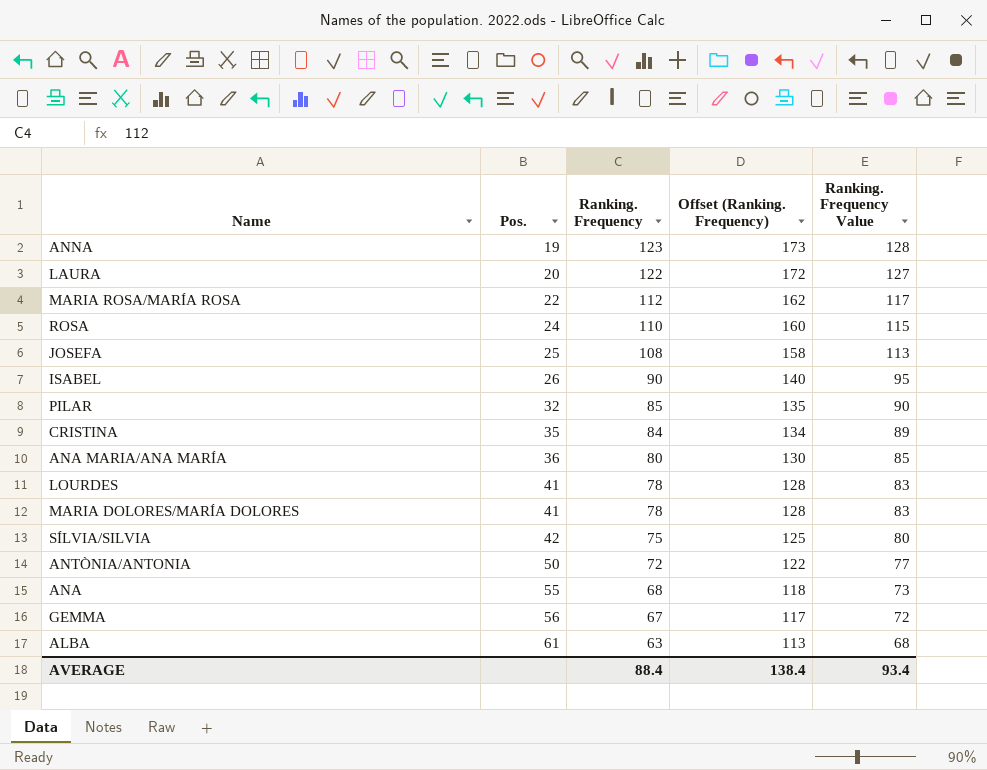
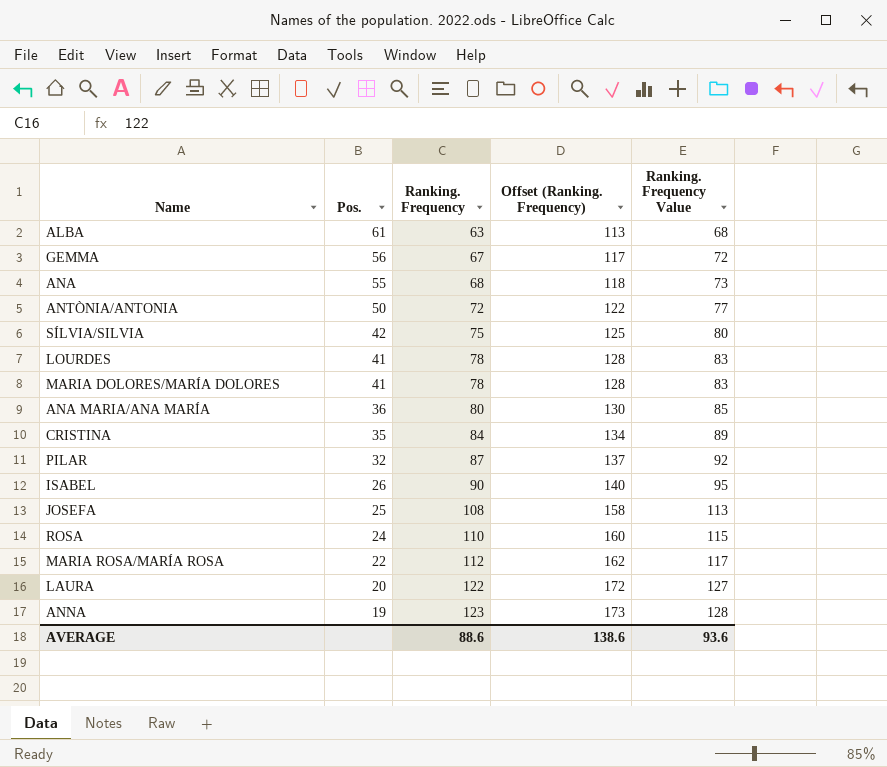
row order: Pos. ascending -> Pos. descending
PILAR | Ranking. Frequency: 85 -> 87
PILAR | Offset (Ranking. Frequency): 135 -> 137
PILAR | Ranking. Frequency Value: 90 -> 92
AVERAGE | Ranking. Frequency: 88.4 -> 88.6
AVERAGE | Offset (Ranking. Frequency): 138.4 -> 138.6
AVERAGE | Ranking. Frequency Value: 93.4 -> 93.6

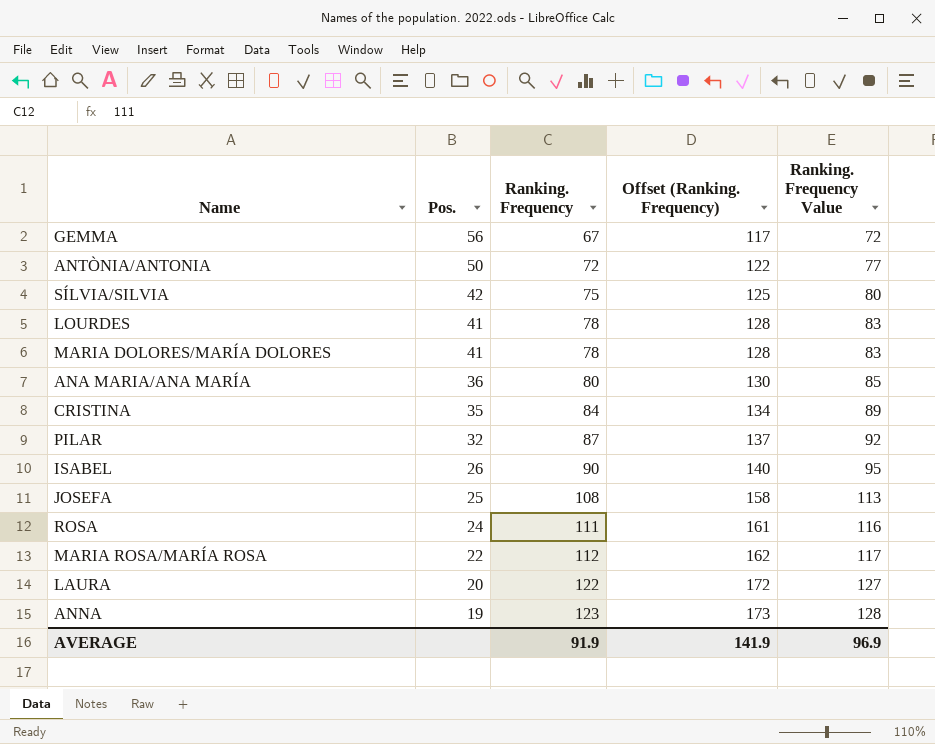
row ALBA: 61 | 63 | 113 | 68 -> none
row ANA: 55 | 68 | 118 | 73 -> none
ROSA | Ranking. Frequency: 110 -> 111
ROSA | Offset (Ranking. Frequency): 160 -> 161
ROSA | Ranking. Frequency Value: 115 -> 116
AVERAGE | Ranking. Frequency: 88.6 -> 91.9
AVERAGE | Offset (Ranking. Frequency): 138.6 -> 141.9
AVERAGE | Ranking. Frequency Value: 93.6 -> 96.9

